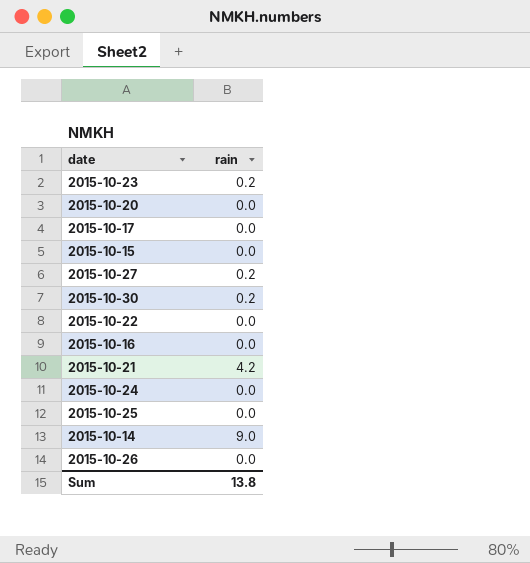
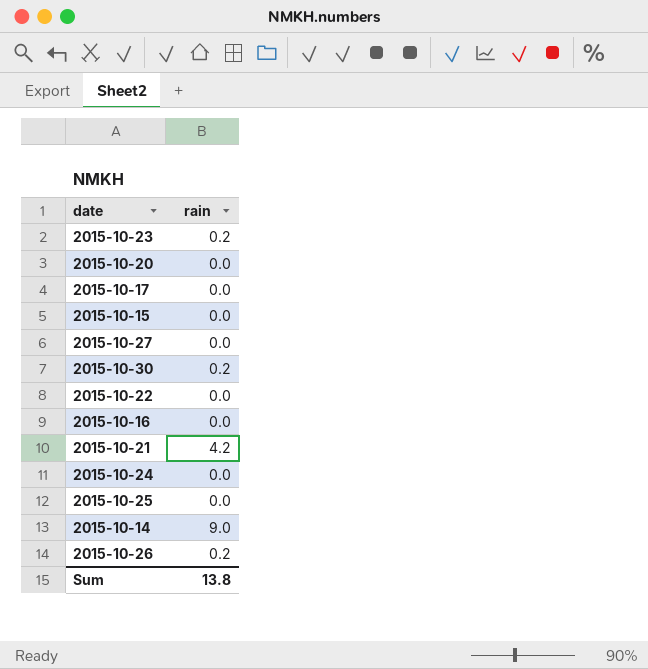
2015-10-27 | rain: 0.2 -> 0.0
2015-10-26 | rain: 0.0 -> 0.2

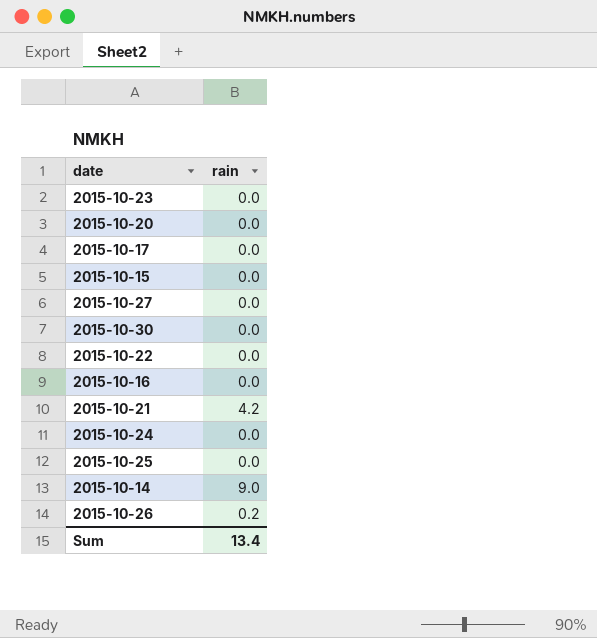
2015-10-23 | rain: 0.2 -> 0.0
2015-10-30 | rain: 0.2 -> 0.0
Sum | rain: 13.8 -> 13.4

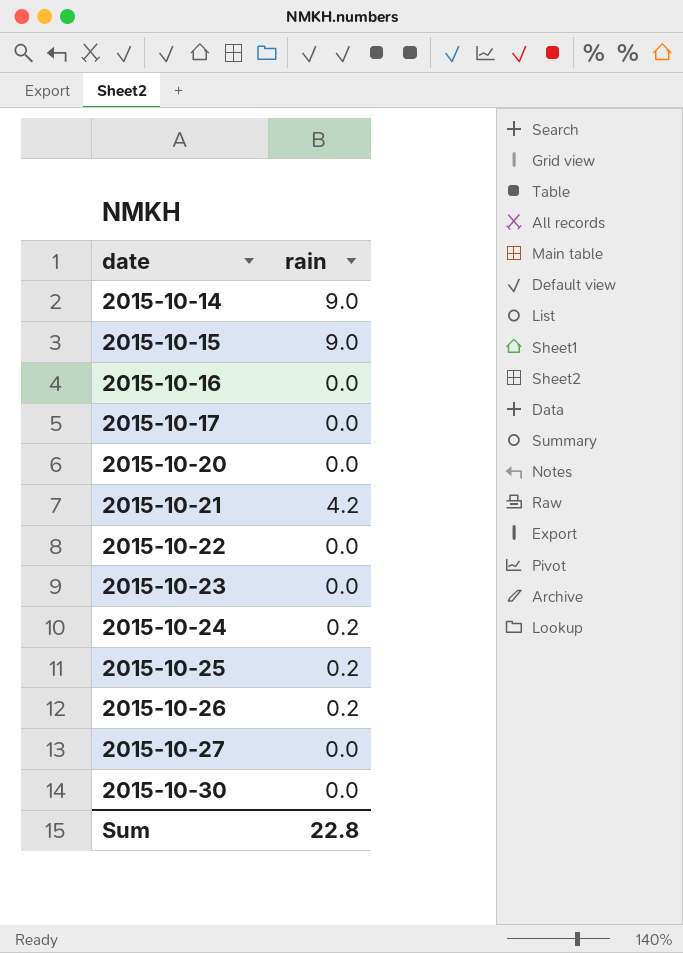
row order: none -> date ascending
2015-10-15 | rain: 0.0 -> 9.0
2015-10-24 | rain: 0.0 -> 0.2
2015-10-25 | rain: 0.0 -> 0.2
Sum | rain: 13.4 -> 22.8

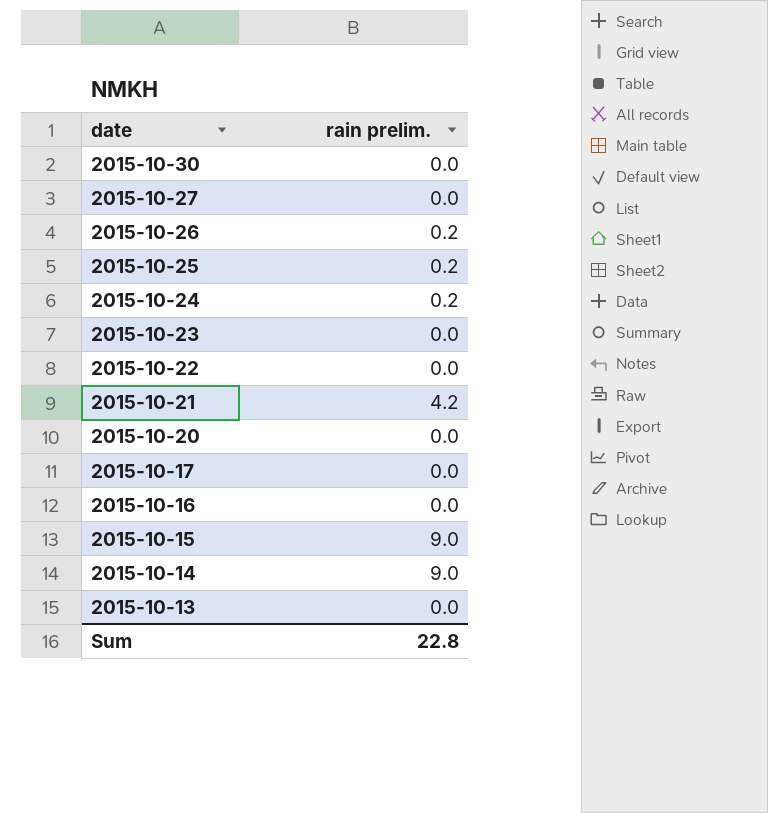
row order: date ascending -> date descending
column name: rain -> rain prelim.
row 2015-10-13: none -> 0.0

